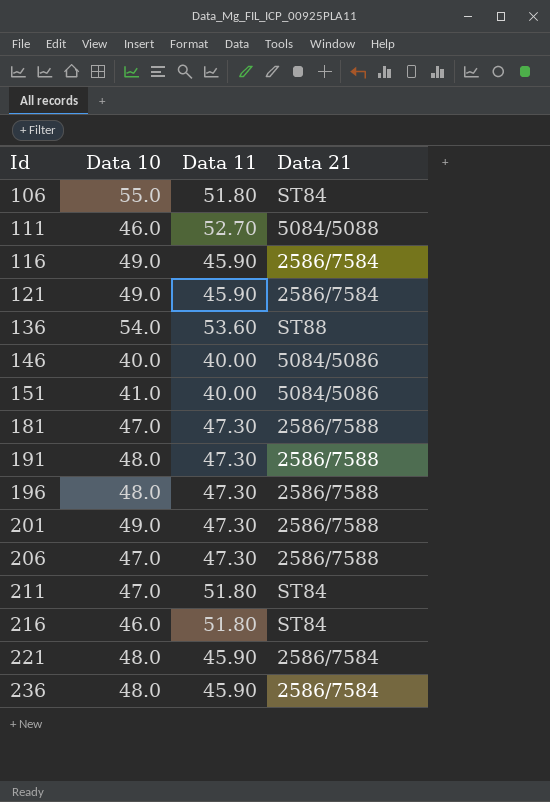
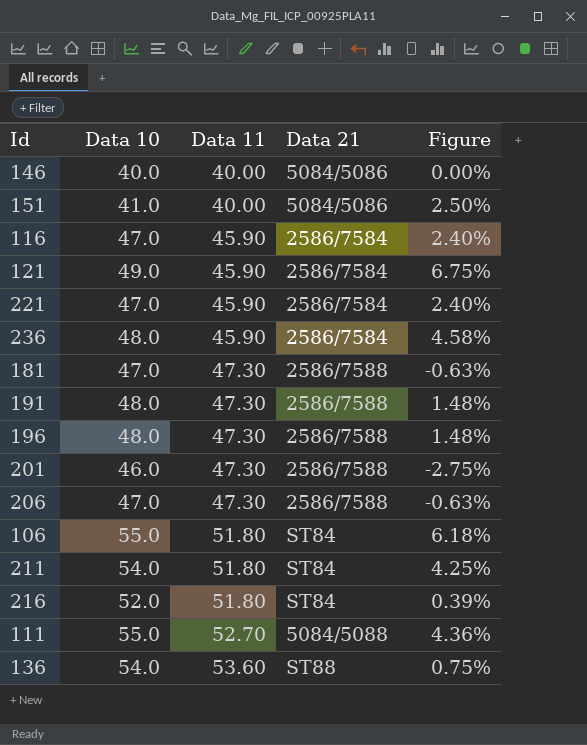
row order: Id ascending -> Data 11 ascending
column Figure | formula: none -> ([Data 10] - [Data 11]) / [Data 11]
116 | Data 10: 49.0 -> 47.0
221 | Data 10: 48.0 -> 47.0
201 | Data 10: 49.0 -> 46.0
211 | Data 10: 47.0 -> 54.0
216 | Data 10: 46.0 -> 52.0
111 | Data 10: 46.0 -> 55.0

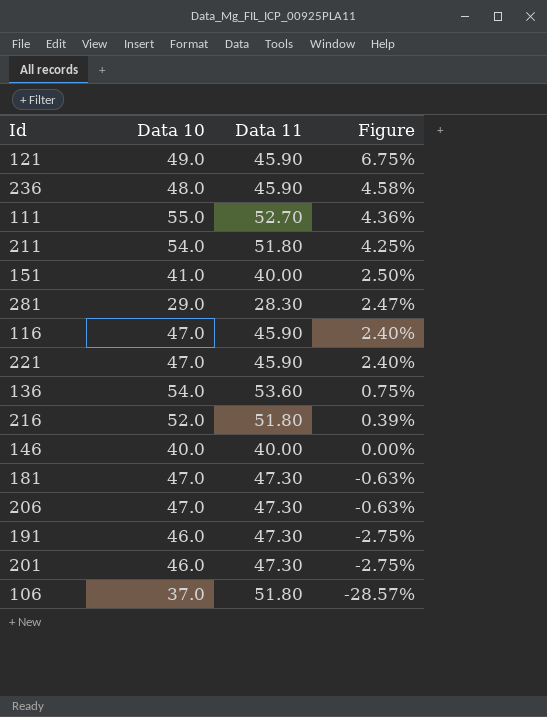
row order: Data 11 ascending -> Figure descending
column Data 21 | position: 4 -> none
row 196: 48.0 | 47.30 | 2586/7588 | 1.48% -> none
row 281: none -> 29.0 | 28.30 | 2.47%
191 | Data 10: 48.0 -> 46.0
191 | Figure: 1.48% -> -2.75%
106 | Data 10: 55.0 -> 37.0
106 | Figure: 6.18% -> -28.57%

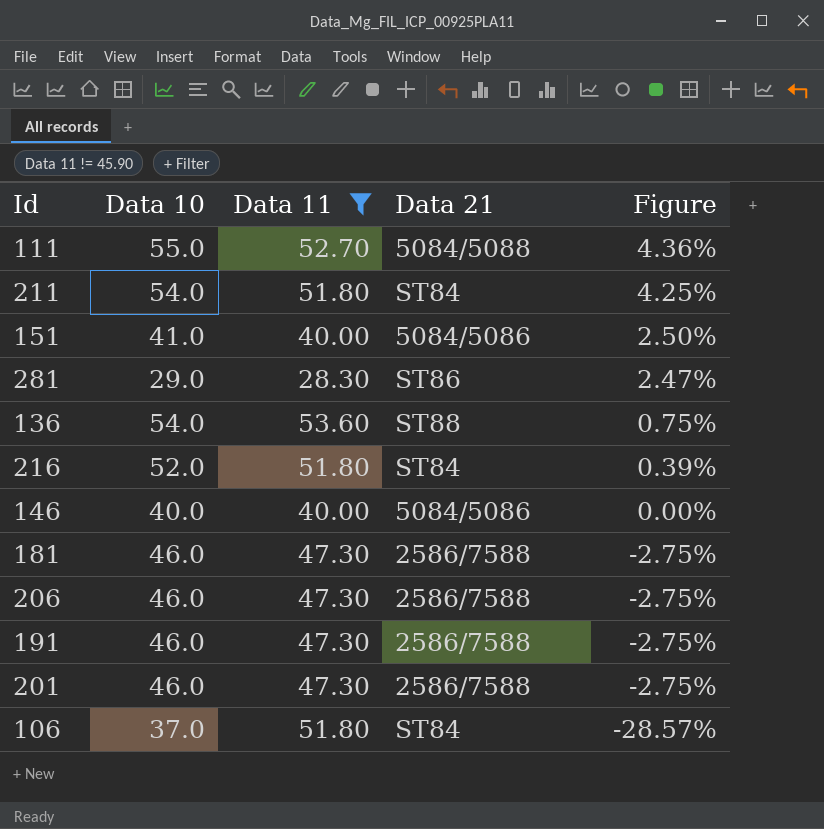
filter: none -> Data 11 != 45.90
column Data 21 | position: none -> 4
181 | Data 10: 47.0 -> 46.0
181 | Figure: -0.63% -> -2.75%
206 | Data 10: 47.0 -> 46.0
206 | Figure: -0.63% -> -2.75%

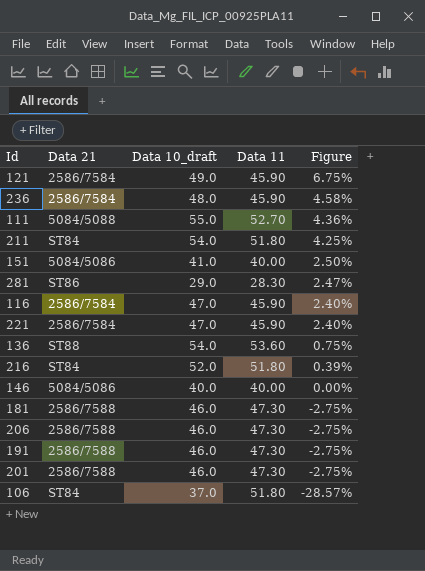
filter: Data 11 != 45.90 -> none
column Data 21 | position: 4 -> 2
column name: Data 10 -> Data 10_draft

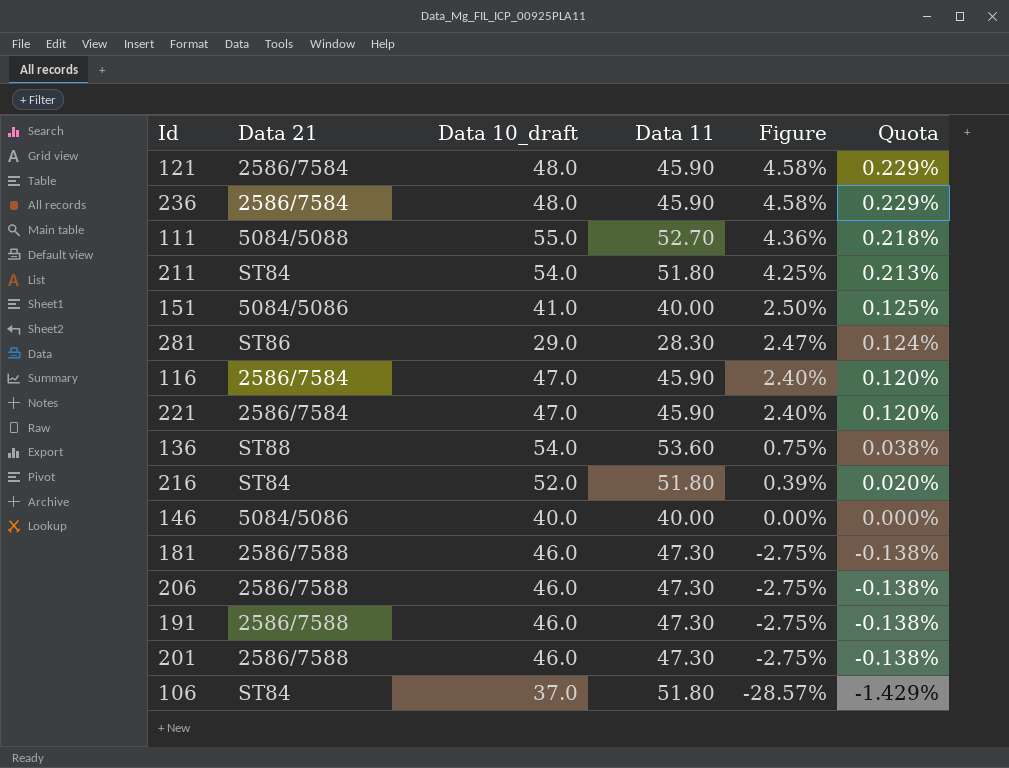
column Quota | formula: none -> [Figure] * 0.05
121 | Data 10_draft: 49.0 -> 48.0
121 | Figure: 6.75% -> 4.58%

